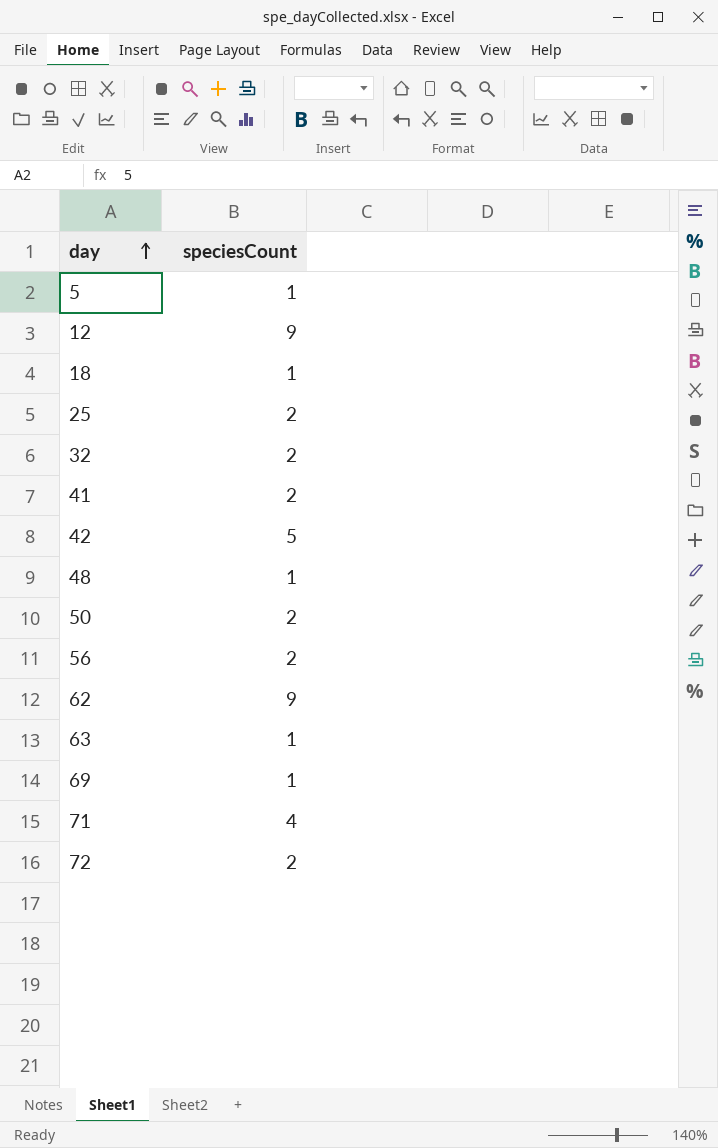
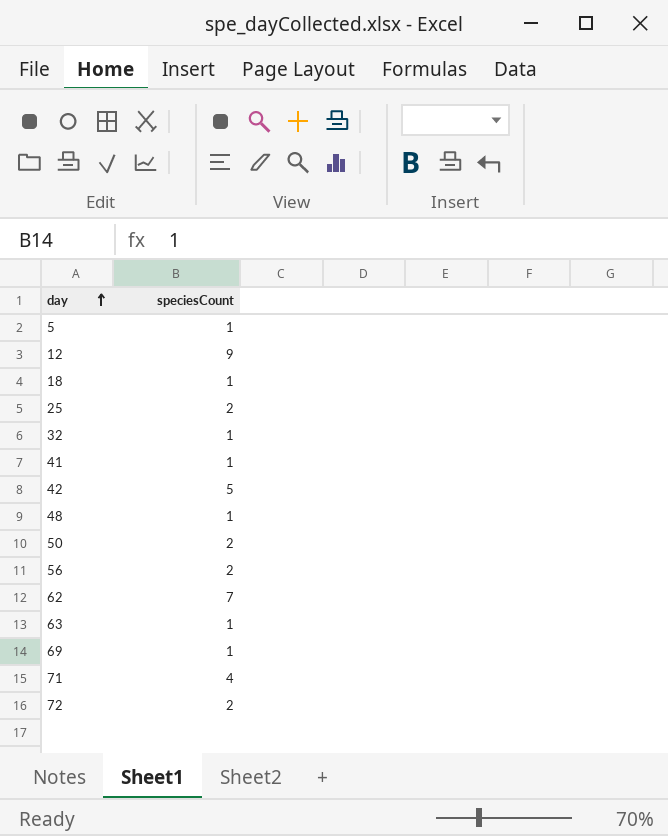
32 | speciesCount: 2 -> 1
41 | speciesCount: 2 -> 1
62 | speciesCount: 9 -> 7

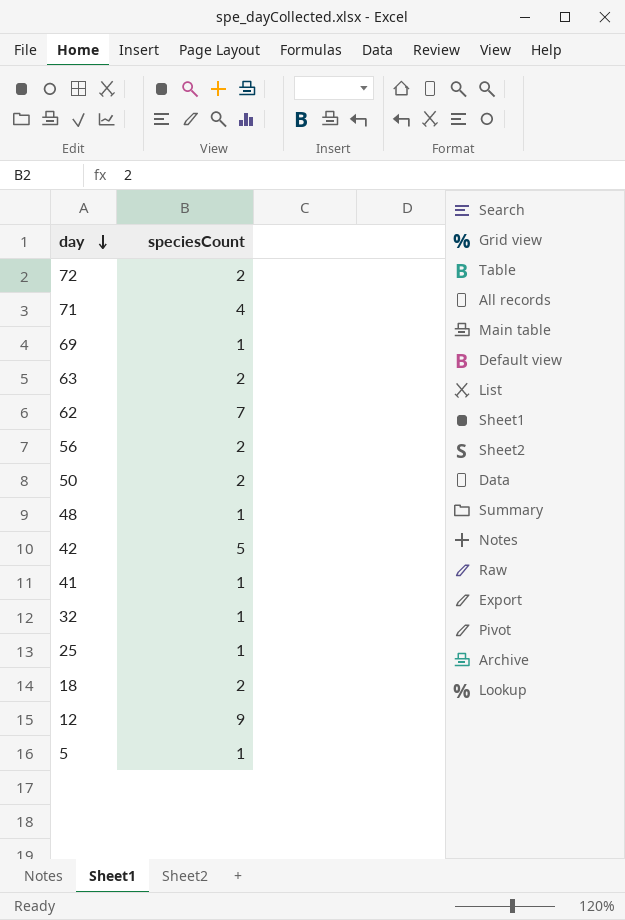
row order: day ascending -> day descending
63 | speciesCount: 1 -> 2
25 | speciesCount: 2 -> 1
18 | speciesCount: 1 -> 2

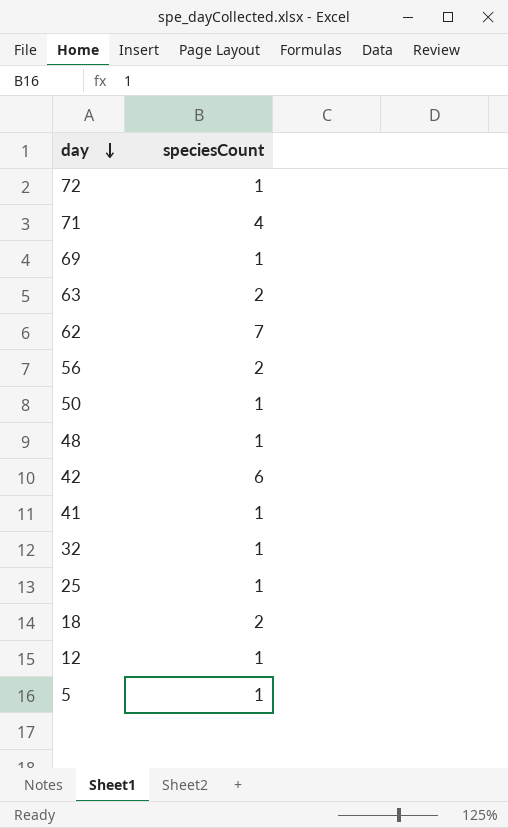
72 | speciesCount: 2 -> 1
50 | speciesCount: 2 -> 1
42 | speciesCount: 5 -> 6
12 | speciesCount: 9 -> 1

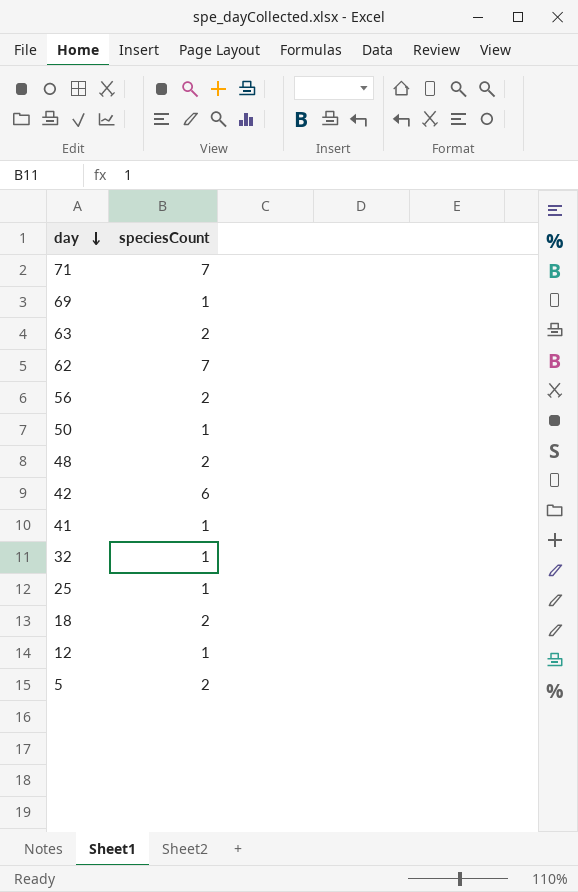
row 72: 1 -> none
71 | speciesCount: 4 -> 7
48 | speciesCount: 1 -> 2
5 | speciesCount: 1 -> 2

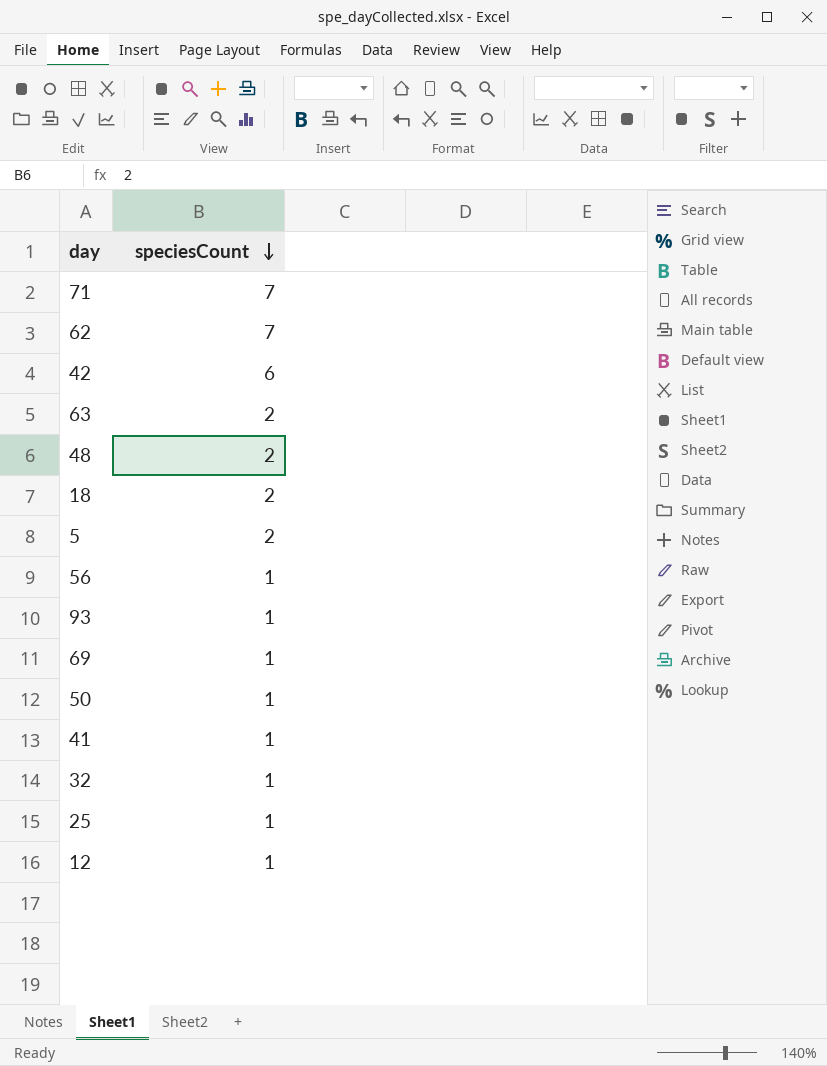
row order: day descending -> speciesCount descending
56 | speciesCount: 2 -> 1
row 93: none -> 1

